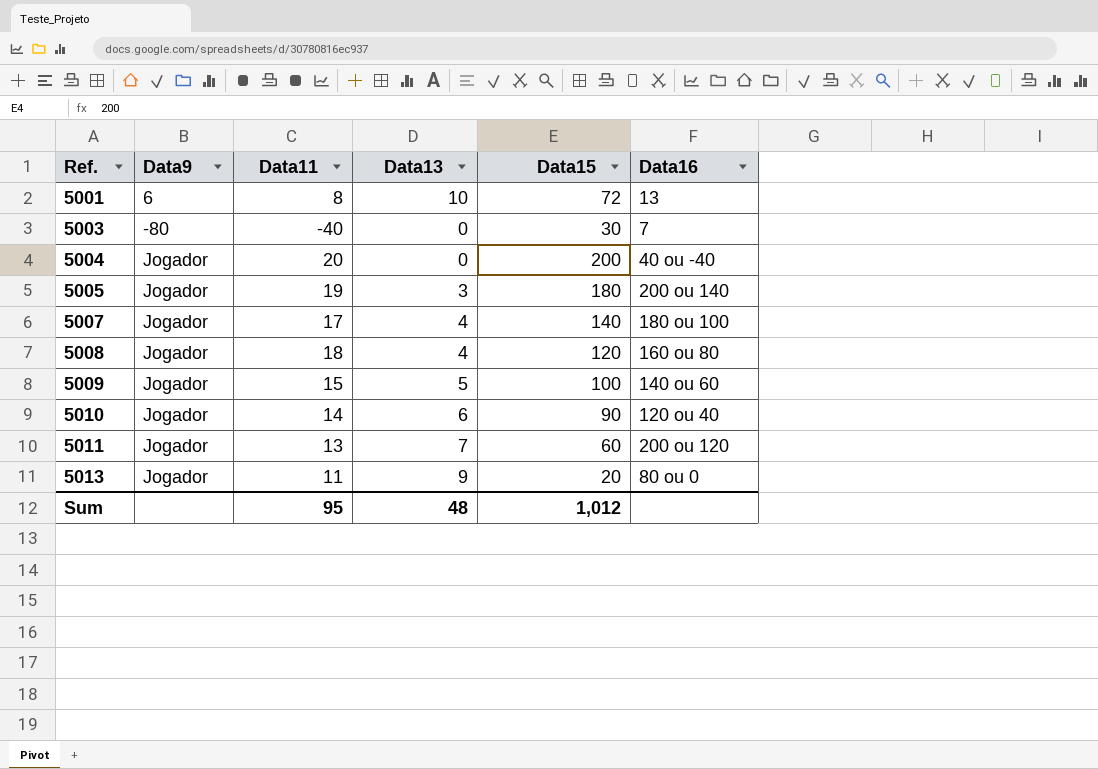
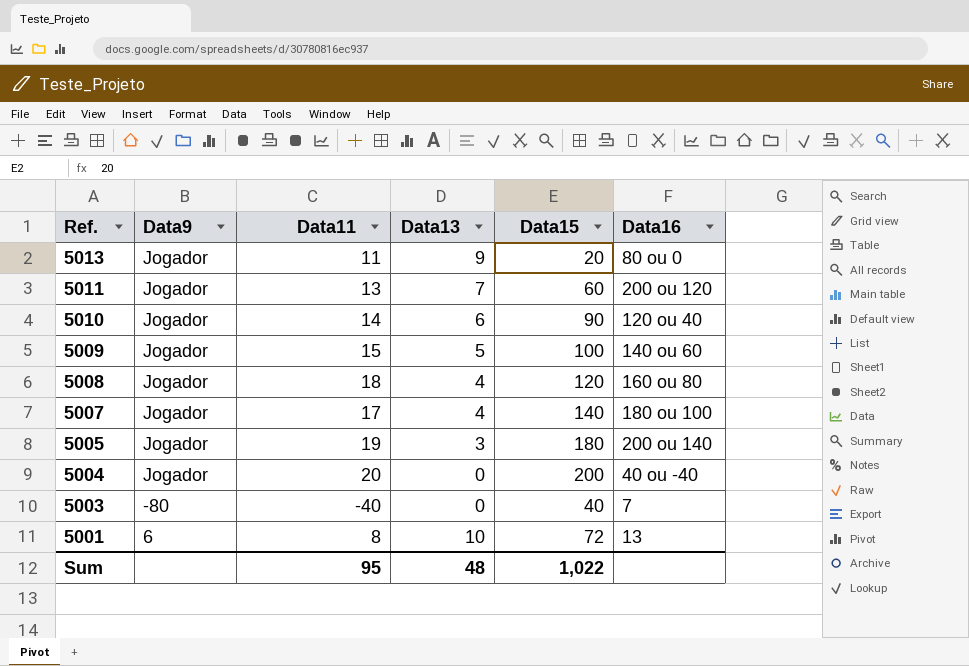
row order: Ref. ascending -> Ref. descending
5003 | Data15: 30 -> 40
Sum | Data15: 1,012 -> 1,022

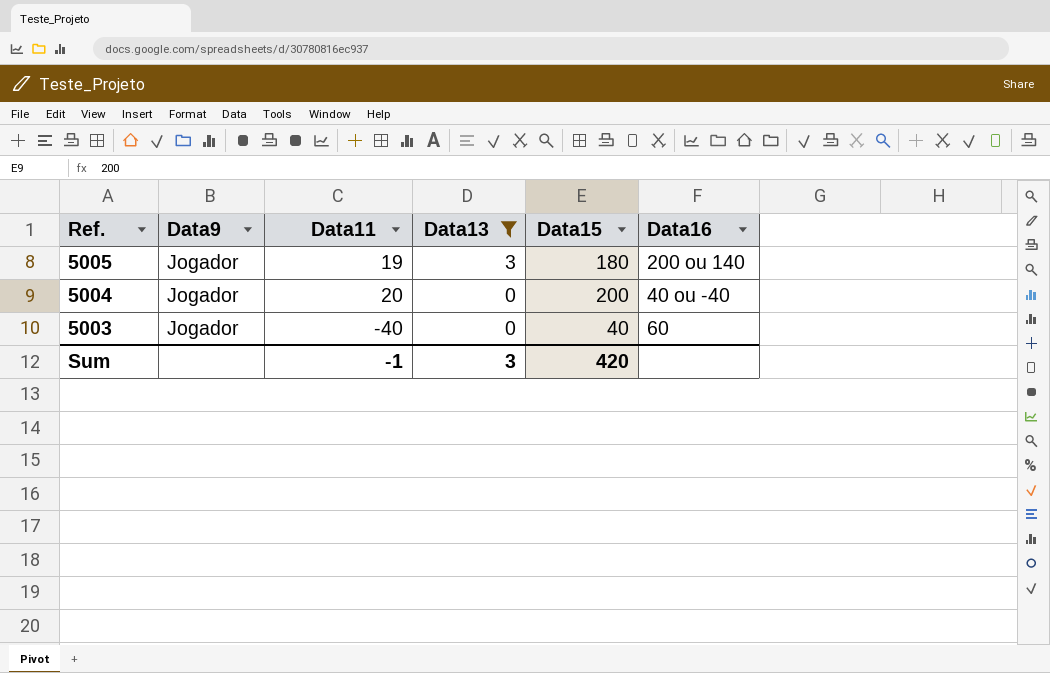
filter: none -> Data13 <= 3
5003 | Data9: -80 -> Jogador
5003 | Data16: 7 -> 60
Sum | Data11: 95 -> -1
Sum | Data13: 48 -> 3
Sum | Data15: 1,022 -> 420

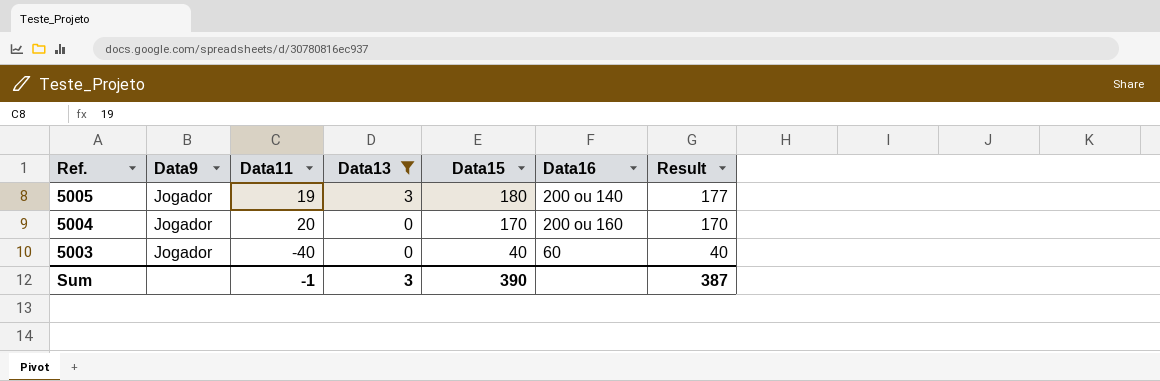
column Result | formula: none -> [Data15] - [Data13]
5004 | Data15: 200 -> 170
5004 | Data16: 40 ou -40 -> 200 ou 160
Sum | Data15: 420 -> 390

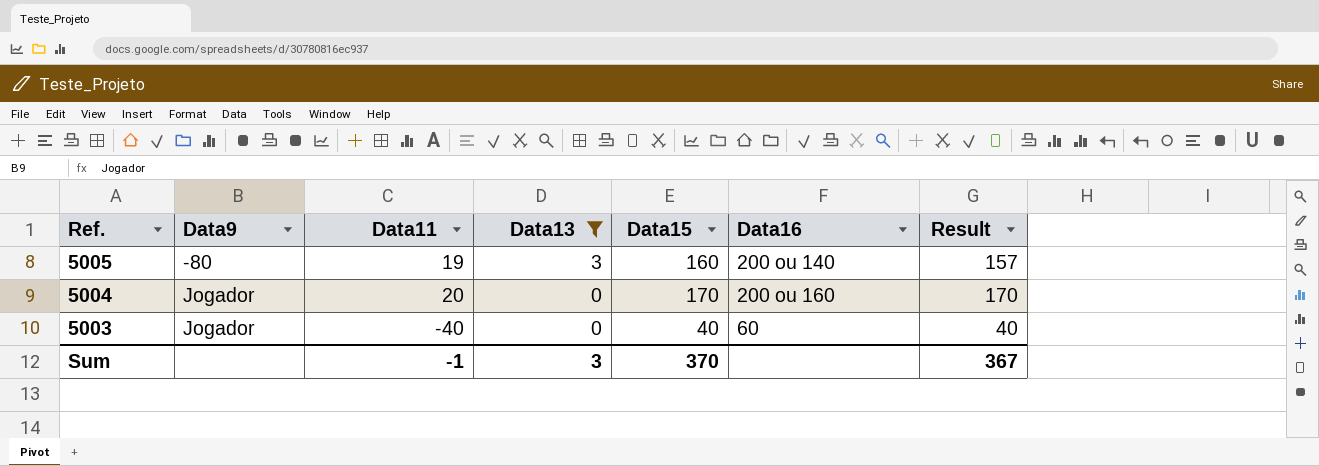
5005 | Data9: Jogador -> -80
5005 | Data15: 180 -> 160
5005 | Result: 177 -> 157
Sum | Data15: 390 -> 370
Sum | Result: 387 -> 367

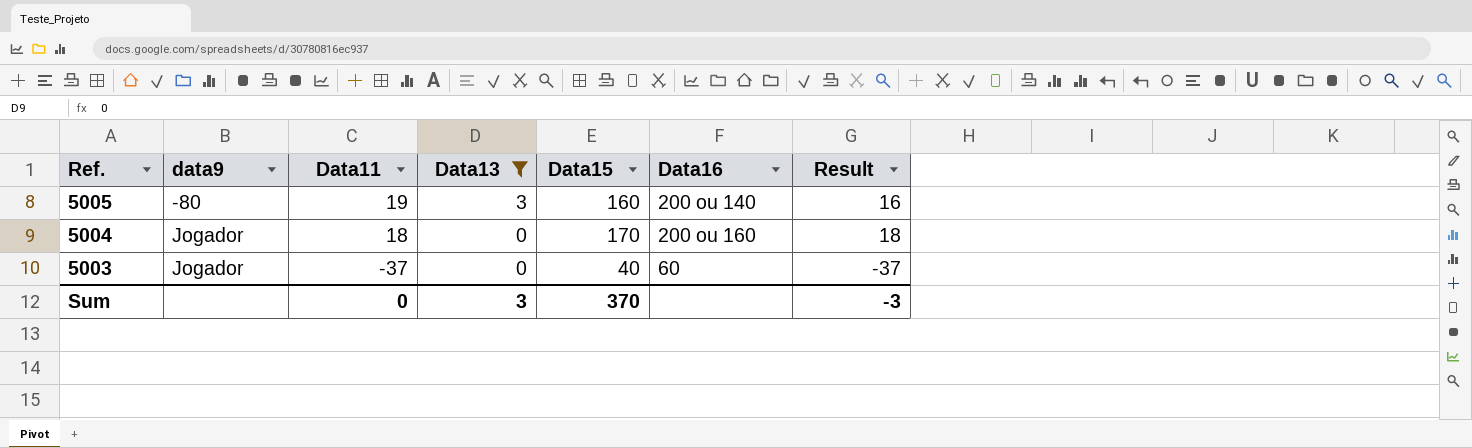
column name: Data9 -> data9
column Result | formula: [Data15] - [Data13] -> [Data11] - [Data13]
5004 | Data11: 20 -> 18
5003 | Data11: -40 -> -37
Sum | Data11: -1 -> 0
Sum | Result: 367 -> -3

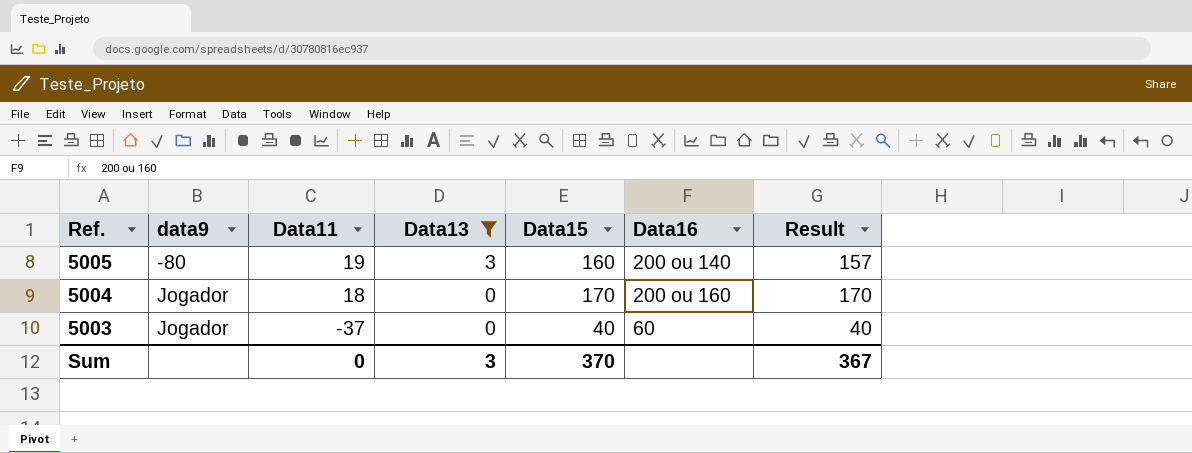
column Result | formula: [Data11] - [Data13] -> [Data15] - [Data13]
Sum | Result: -3 -> 367

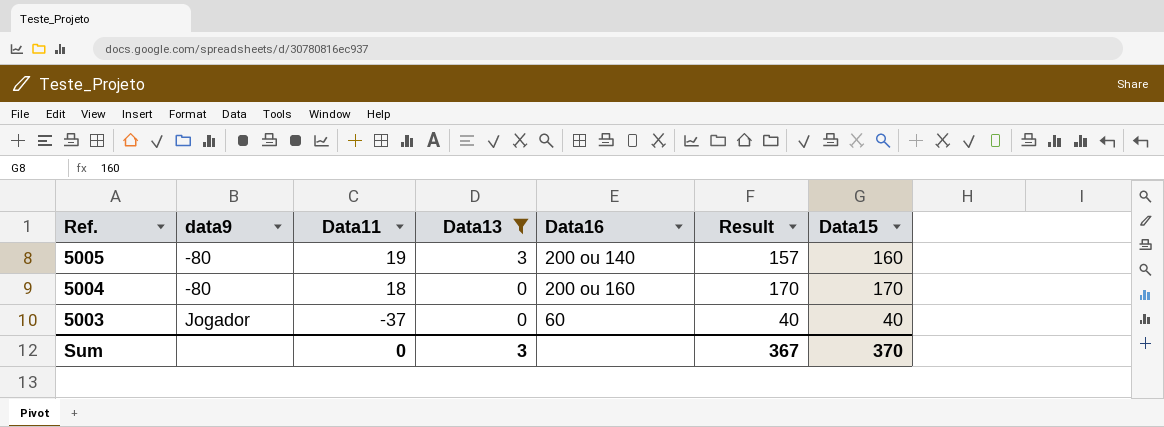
column Data15 | position: 5 -> 7
5004 | data9: Jogador -> -80

